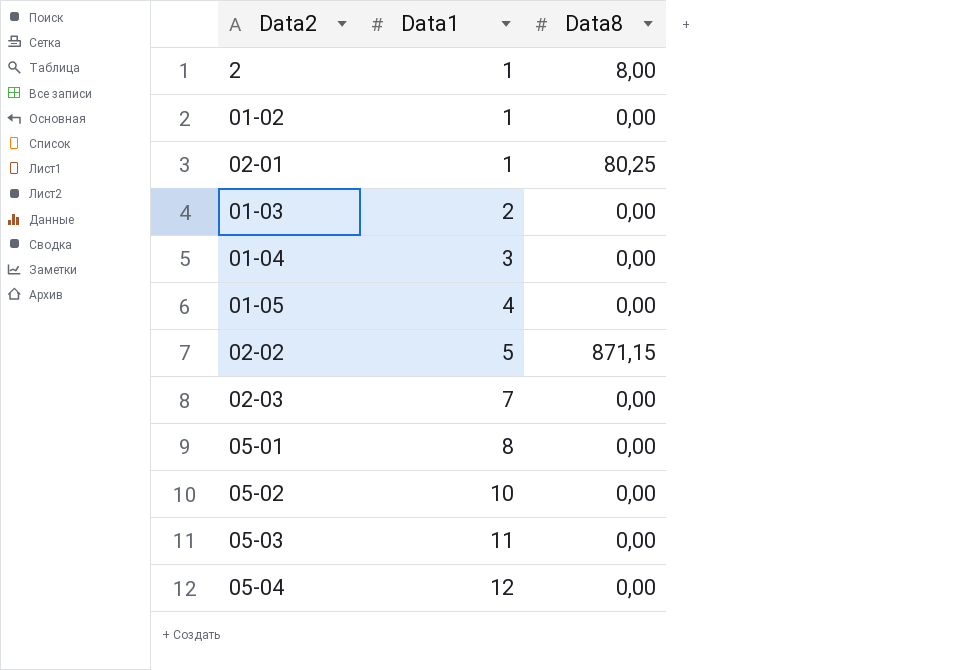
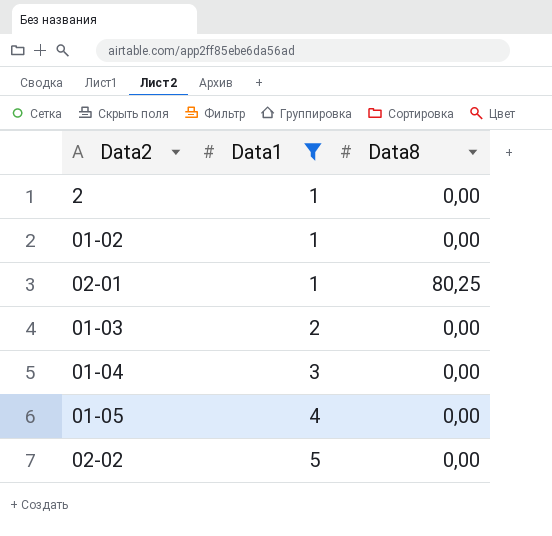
filter: none -> Data1 <= 5
2 | Data8: 8,00 -> 0,00
02-02 | Data8: 871,15 -> 0,00

